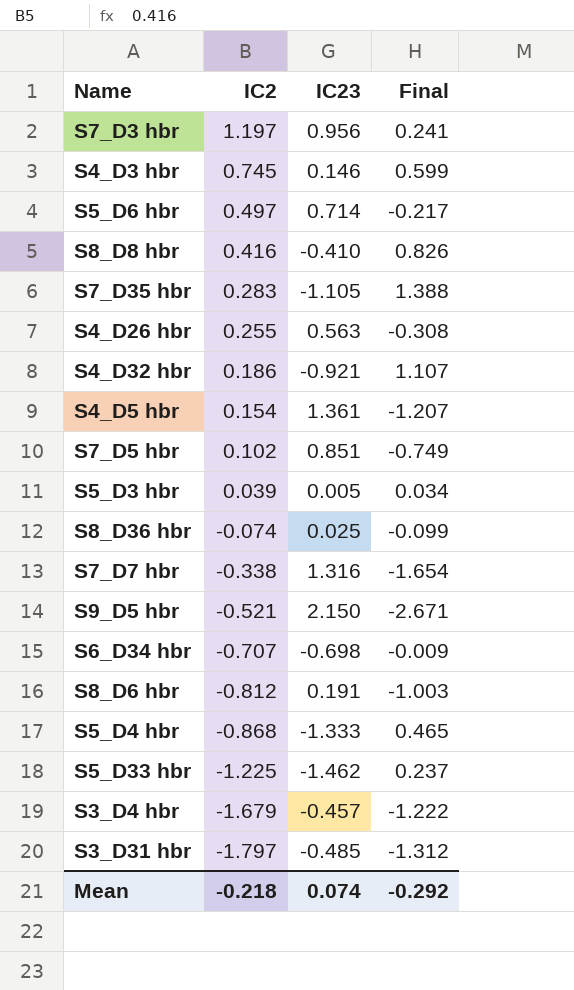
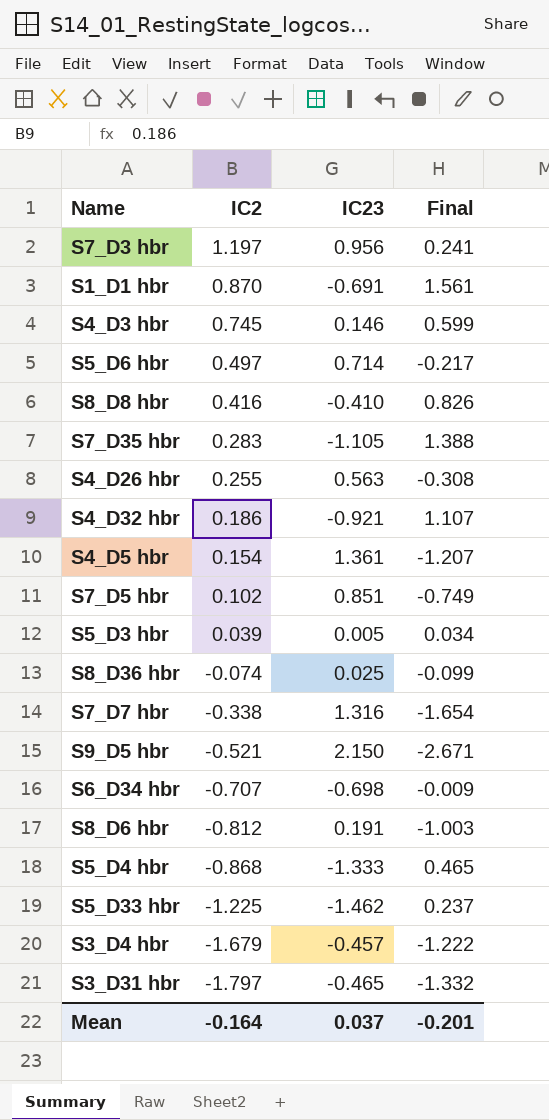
row S1_D1 hbr: none -> 0.870 | -0.691 | 1.561
S3_D31 hbr | IC23: -0.485 -> -0.465
S3_D31 hbr | Final: -1.312 -> -1.332
Mean | IC2: -0.218 -> -0.164
Mean | IC23: 0.074 -> 0.037
Mean | Final: -0.292 -> -0.201

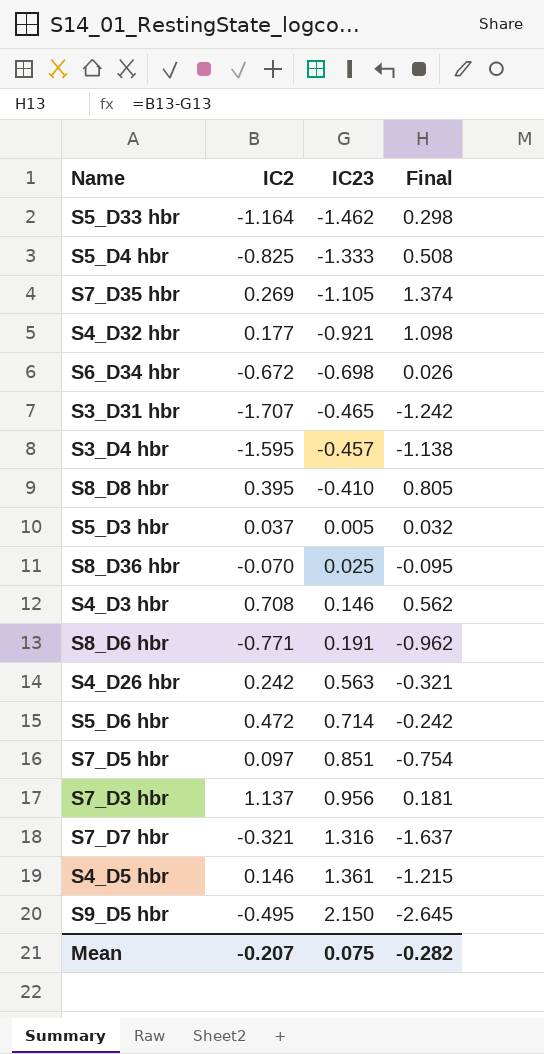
row order: IC2 descending -> IC23 ascending
row S1_D1 hbr: 0.870 | -0.691 | 1.561 -> none
S5_D33 hbr | IC2: -1.225 -> -1.164
S5_D33 hbr | Final: 0.237 -> 0.298
S5_D4 hbr | IC2: -0.868 -> -0.825
S5_D4 hbr | Final: 0.465 -> 0.508
S7_D35 hbr | IC2: 0.283 -> 0.269
S7_D35 hbr | Final: 1.388 -> 1.374
S4_D32 hbr | IC2: 0.186 -> 0.177
S4_D32 hbr | Final: 1.107 -> 1.098
S6_D34 hbr | IC2: -0.707 -> -0.672
S6_D34 hbr | Final: -0.009 -> 0.026
S3_D31 hbr | IC2: -1.797 -> -1.707
S3_D31 hbr | Final: -1.332 -> -1.242
S3_D4 hbr | IC2: -1.679 -> -1.595
S3_D4 hbr | Final: -1.222 -> -1.138
S8_D8 hbr | IC2: 0.416 -> 0.395
S8_D8 hbr | Final: 0.826 -> 0.805
S5_D3 hbr | IC2: 0.039 -> 0.037
S5_D3 hbr | Final: 0.034 -> 0.032
S8_D36 hbr | IC2: -0.074 -> -0.070
S8_D36 hbr | Final: -0.099 -> -0.095
S4_D3 hbr | IC2: 0.745 -> 0.708
S4_D3 hbr | Final: 0.599 -> 0.562
S8_D6 hbr | IC2: -0.812 -> -0.771
S8_D6 hbr | Final: -1.003 -> -0.962
S4_D26 hbr | IC2: 0.255 -> 0.242
S4_D26 hbr | Final: -0.308 -> -0.321
S5_D6 hbr | IC2: 0.497 -> 0.472
S5_D6 hbr | Final: -0.217 -> -0.242
S7_D5 hbr | IC2: 0.102 -> 0.097
S7_D5 hbr | Final: -0.749 -> -0.754
S7_D3 hbr | IC2: 1.197 -> 1.137
S7_D3 hbr | Final: 0.241 -> 0.181
S7_D7 hbr | IC2: -0.338 -> -0.321
S7_D7 hbr | Final: -1.654 -> -1.637
S4_D5 hbr | IC2: 0.154 -> 0.146
S4_D5 hbr | Final: -1.207 -> -1.215
S9_D5 hbr | IC2: -0.521 -> -0.495
S9_D5 hbr | Final: -2.671 -> -2.645
Mean | IC2: -0.164 -> -0.207
Mean | IC23: 0.037 -> 0.075
Mean | Final: -0.201 -> -0.282

